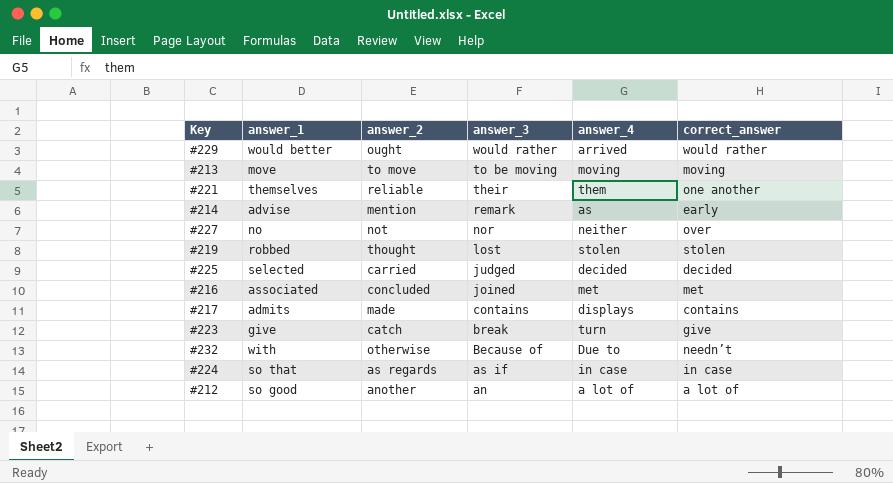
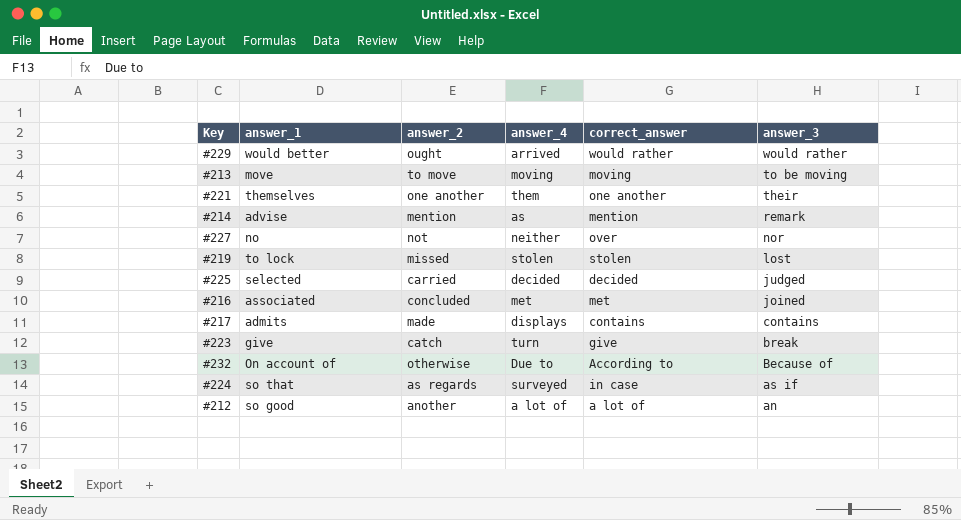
column answer_3 | position: 4 -> 6
#221 | answer_2: reliable -> one another
#214 | correct_answer: early -> mention
#219 | answer_1: robbed -> to lock
#219 | answer_2: thought -> missed
#232 | answer_1: with -> On account of
#232 | correct_answer: needn’t -> According to
#224 | answer_4: in case -> surveyed

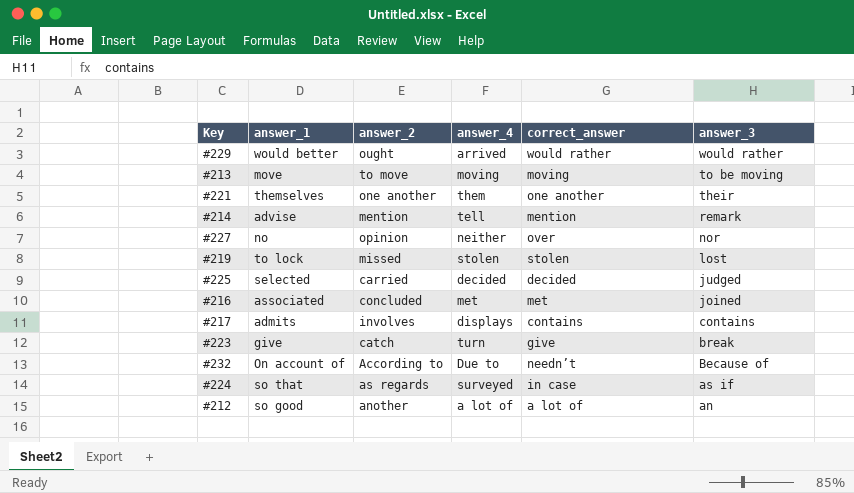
#214 | answer_4: as -> tell
#227 | answer_2: not -> opinion
#217 | answer_2: made -> involves
#232 | answer_2: otherwise -> According to
#232 | correct_answer: According to -> needn’t

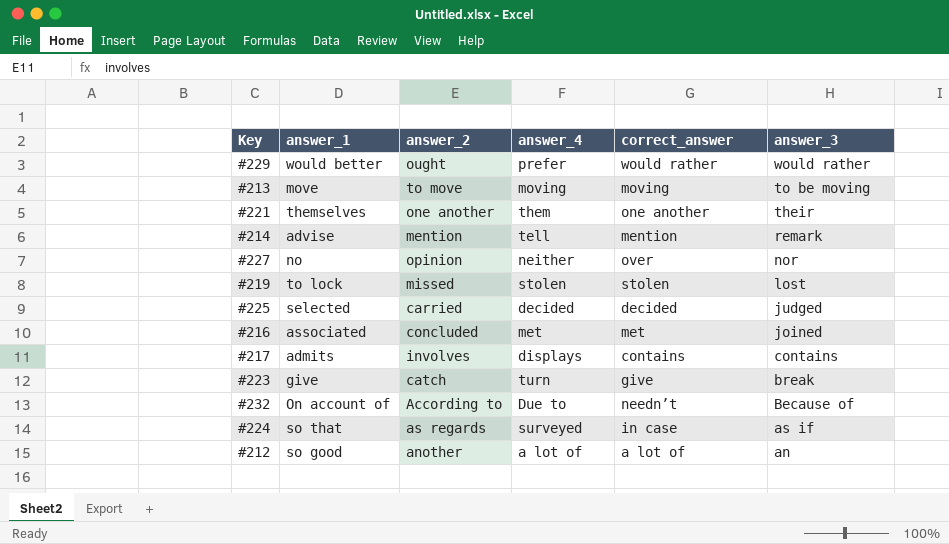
#229 | answer_4: arrived -> prefer

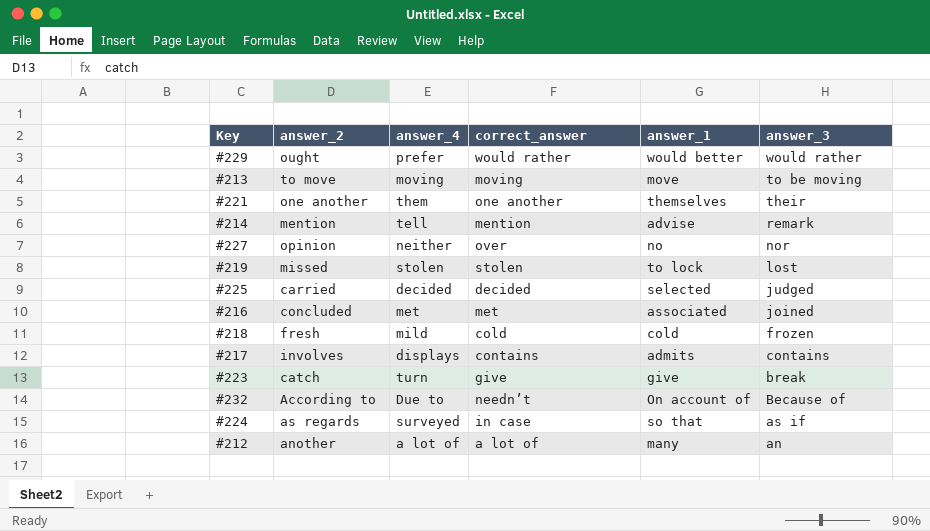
column answer_1 | position: 2 -> 5
row #218: none -> fresh | mild | cold | cold | frozen
#212 | answer_1: so good -> many

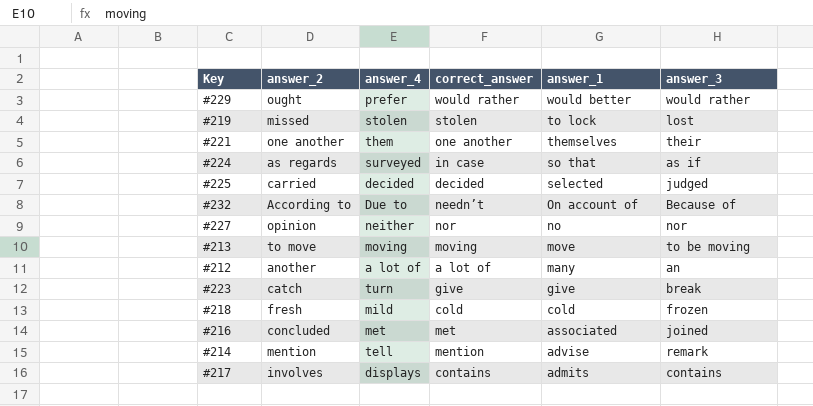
row order: answer_3 descending -> answer_1 descending
#227 | correct_answer: over -> nor

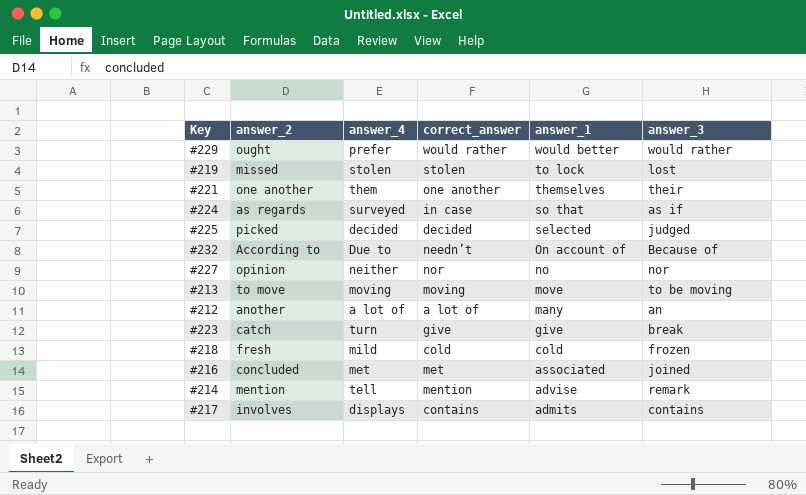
#225 | answer_2: carried -> picked

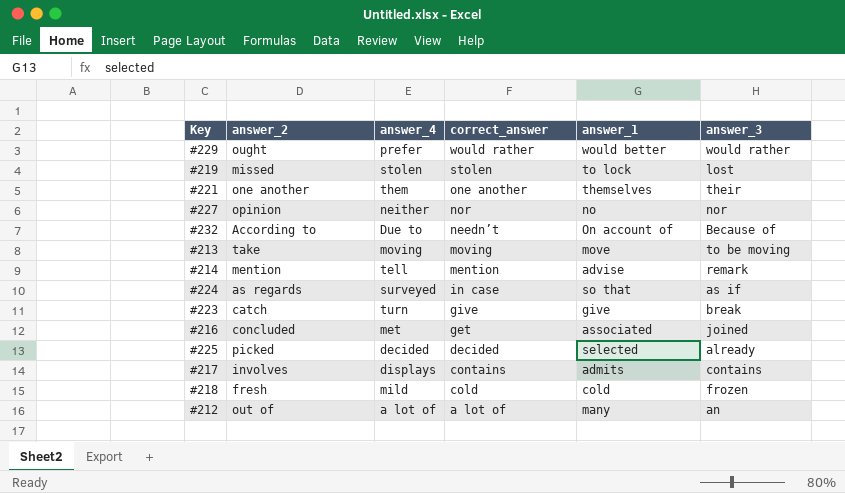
row order: answer_1 descending -> correct_answer descending
#213 | answer_2: to move -> take
#216 | correct_answer: met -> get
#225 | answer_3: judged -> already
#212 | answer_2: another -> out of

